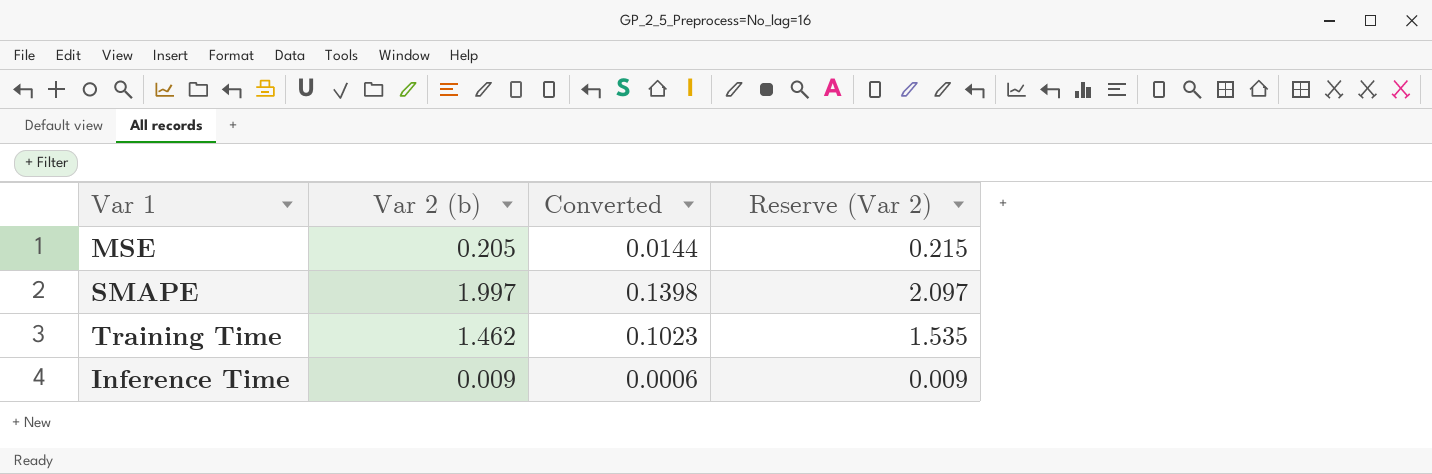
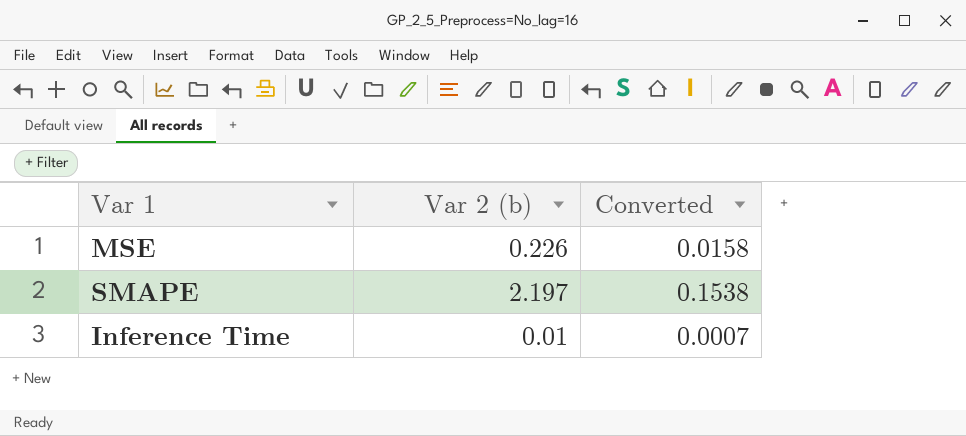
column Reserve (Var 2) | formula: [Var 2 (b)] * 1.05 -> none
row Training Time: 1.462 | 0.1023 | 1.535 -> none
MSE | Var 2 (b): 0.205 -> 0.226
MSE | Converted: 0.0144 -> 0.0158
SMAPE | Var 2 (b): 1.997 -> 2.197
SMAPE | Converted: 0.1398 -> 0.1538
Inference Time | Var 2 (b): 0.009 -> 0.01
Inference Time | Converted: 0.0006 -> 0.0007

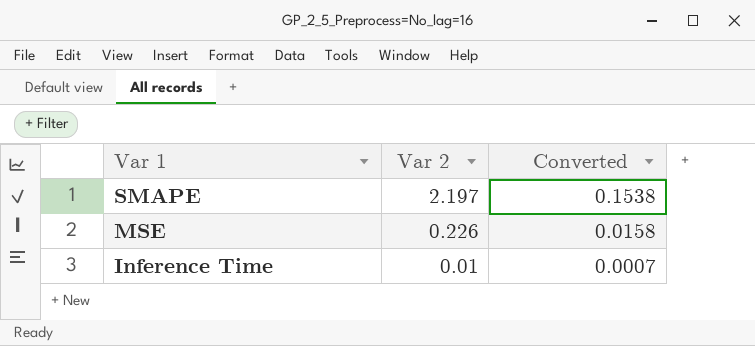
row order: none -> Var 1 descending
column name: Var 2 (b) -> Var 2

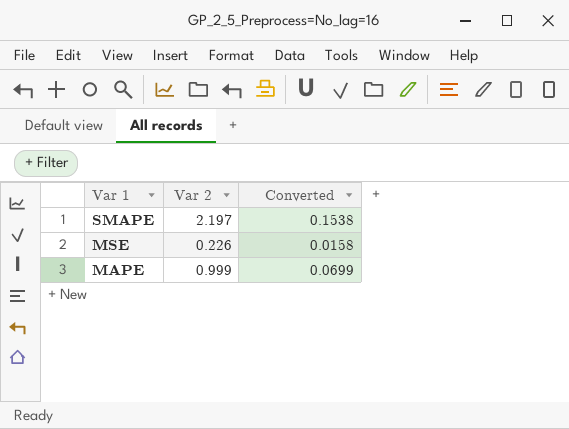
row Inference Time: 0.01 | 0.0007 -> none
row MAPE: none -> 0.999 | 0.0699

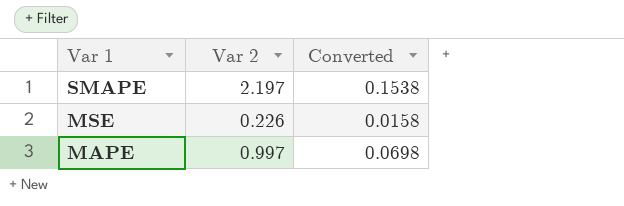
MAPE | Var 2: 0.999 -> 0.997
MAPE | Converted: 0.0699 -> 0.0698

